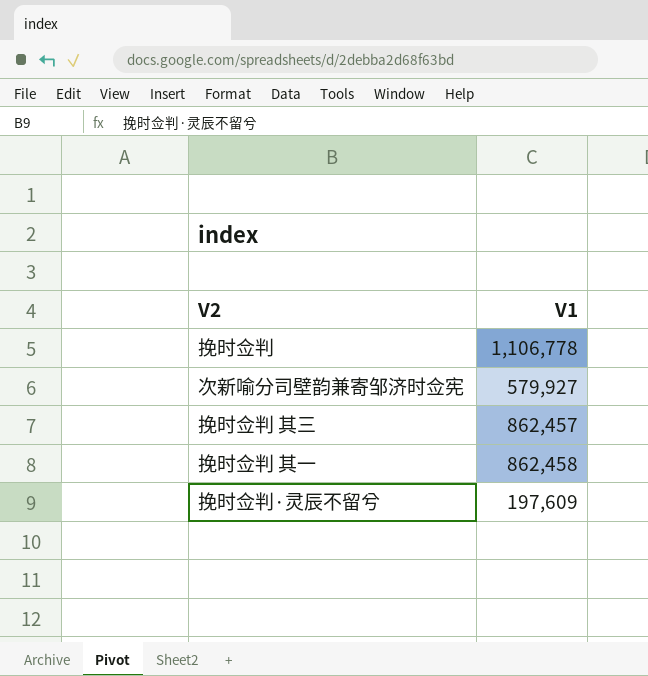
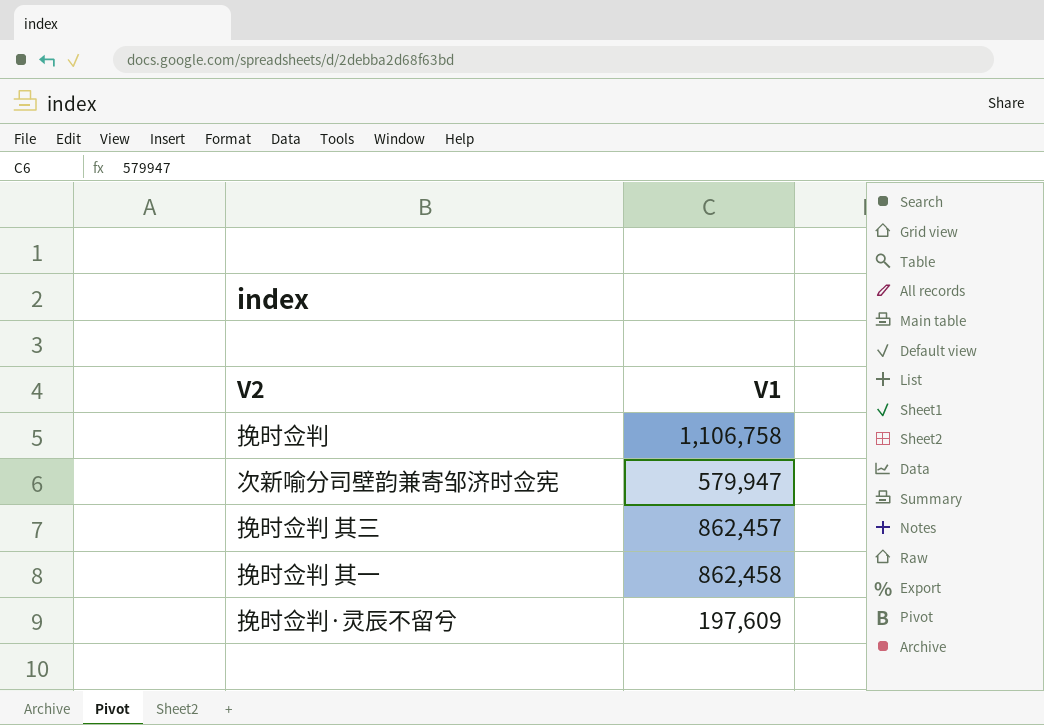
挽时佥判 | V1: 1,106,778 -> 1,106,758
次新喻分司壁韵兼寄邹济时佥宪 | V1: 579,927 -> 579,947

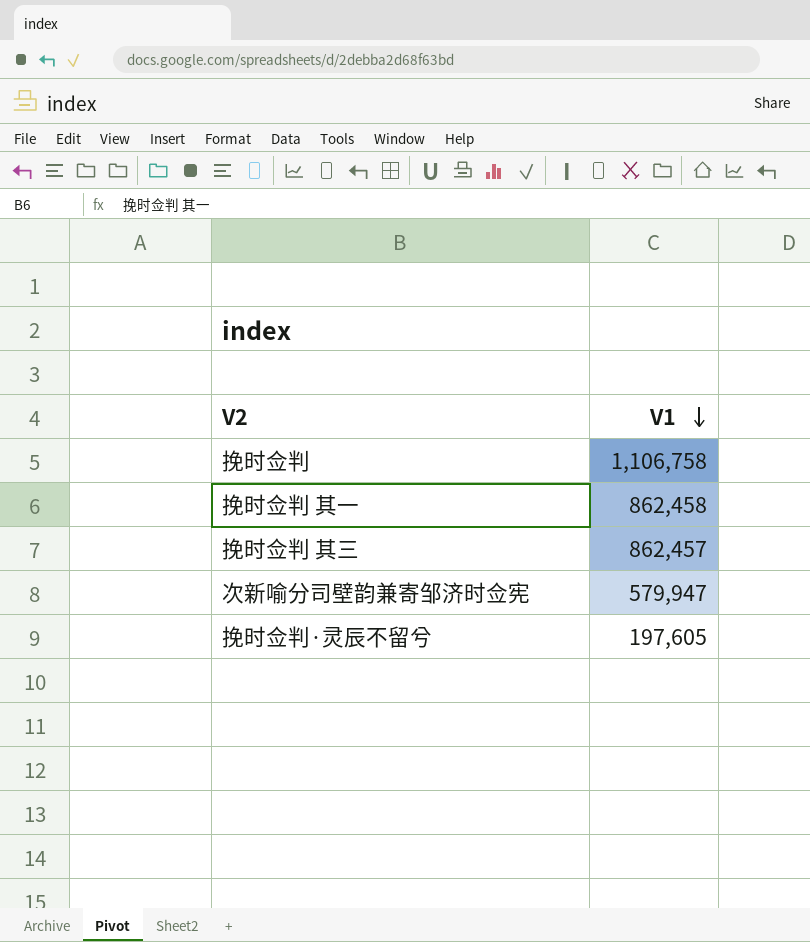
row order: none -> V1 descending
挽时佥判·灵辰不留兮 | V1: 197,609 -> 197,605

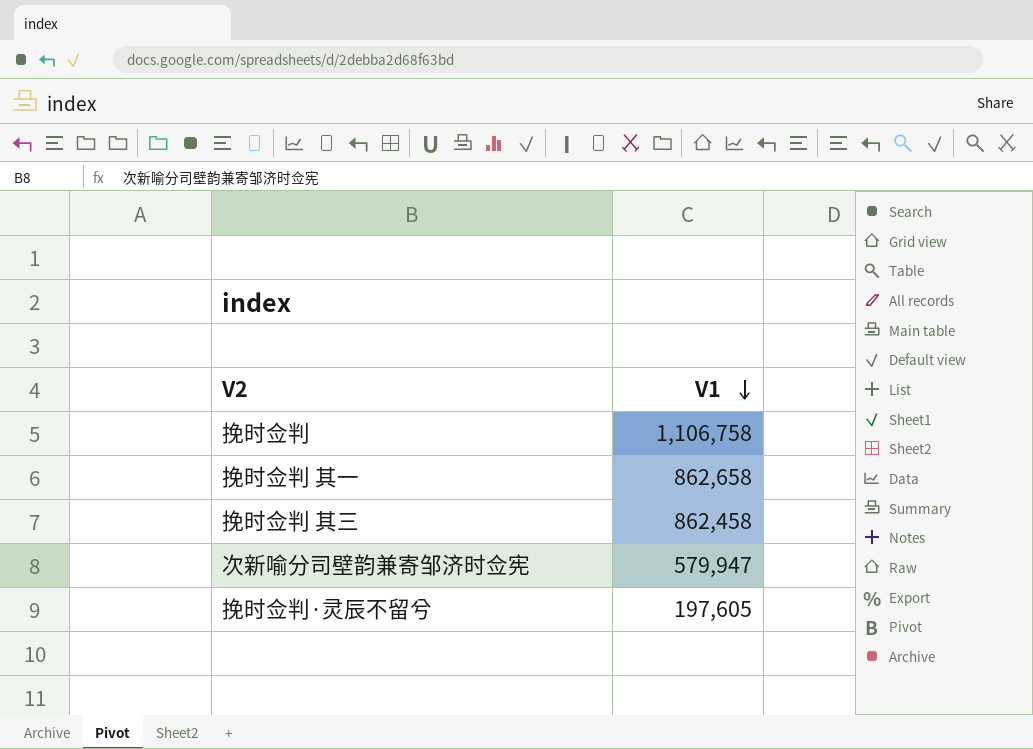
挽时佥判 其一 | V1: 862,458 -> 862,658
挽时佥判 其三 | V1: 862,457 -> 862,458

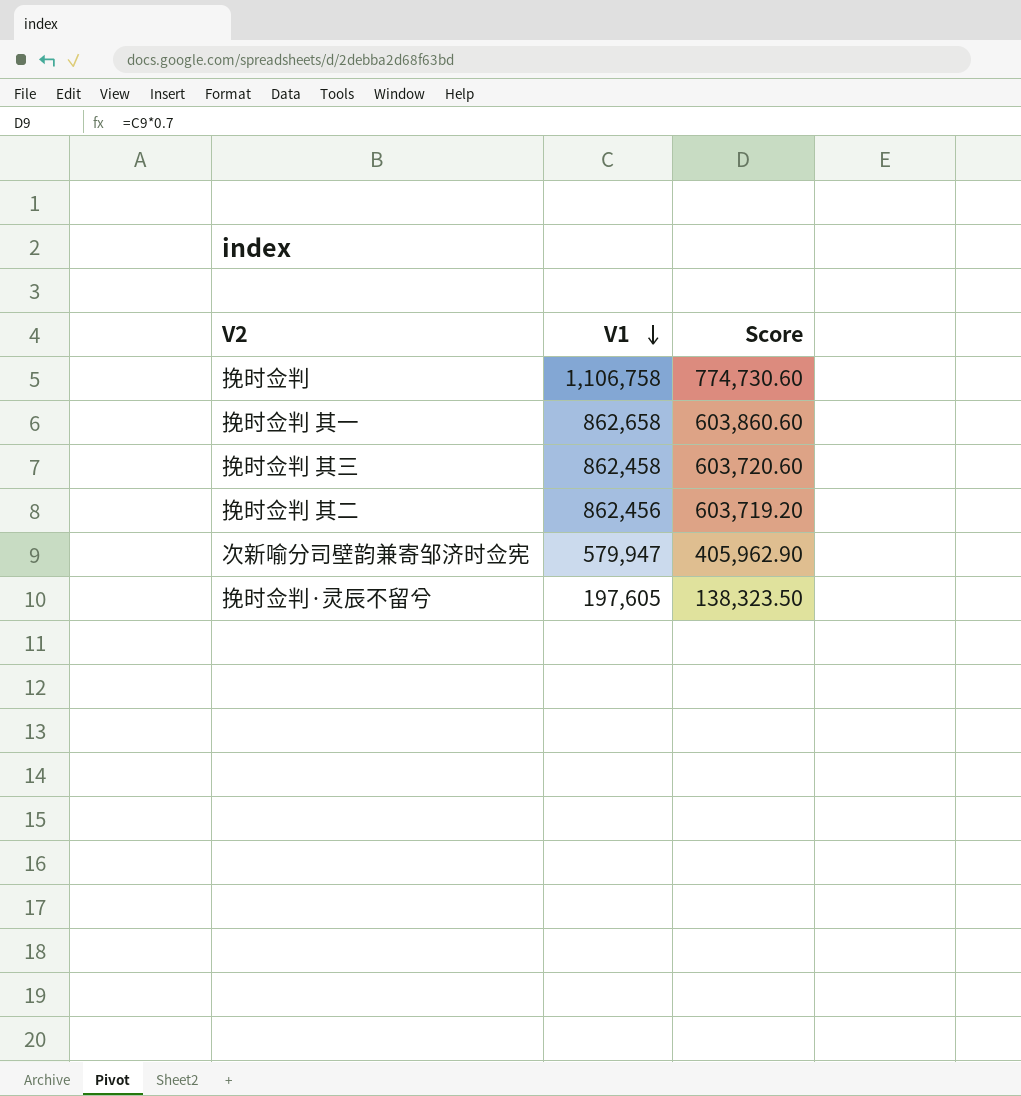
column Score | formula: none -> [V1] * 0.7
row 挽时佥判 其二: none -> 862,456 | 603,719.20

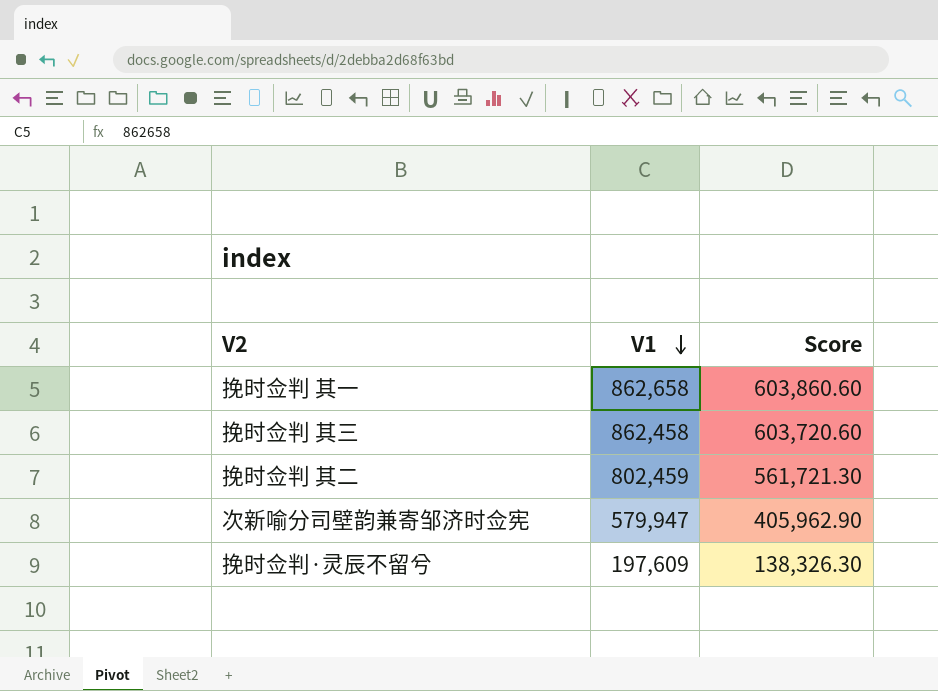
row 挽时佥判: 1,106,758 | 774,730.60 -> none
挽时佥判 其二 | V1: 862,456 -> 802,459
挽时佥判 其二 | Score: 603,719.20 -> 561,721.30
挽时佥判·灵辰不留兮 | V1: 197,605 -> 197,609
挽时佥判·灵辰不留兮 | Score: 138,323.50 -> 138,326.30

